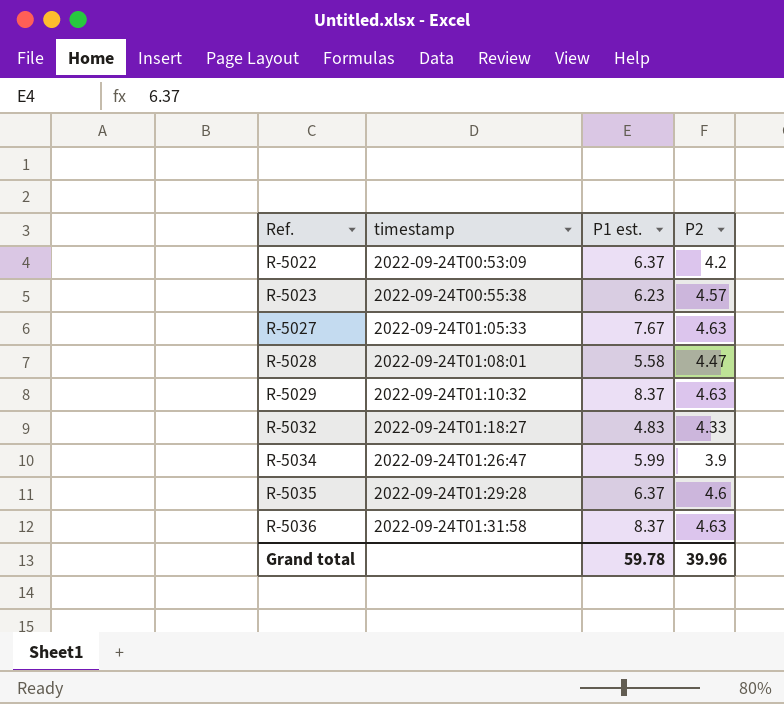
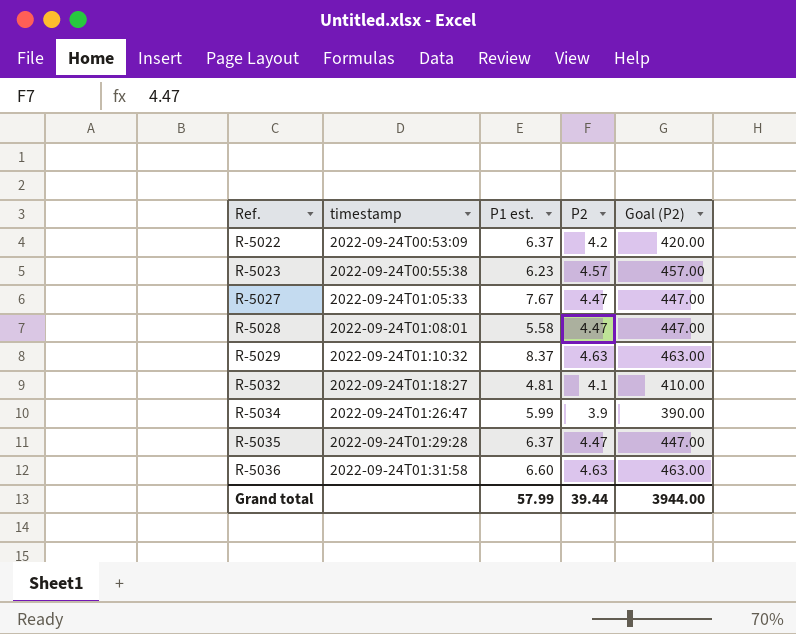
column Goal (P2) | formula: none -> [P2] * 100
R-5027 | P2: 4.63 -> 4.47
R-5032 | P1 est.: 4.83 -> 4.81
R-5032 | P2: 4.33 -> 4.1
R-5035 | P2: 4.6 -> 4.47
R-5036 | P1 est.: 8.37 -> 6.60
Grand total | P1 est.: 59.78 -> 57.99
Grand total | P2: 39.96 -> 39.44

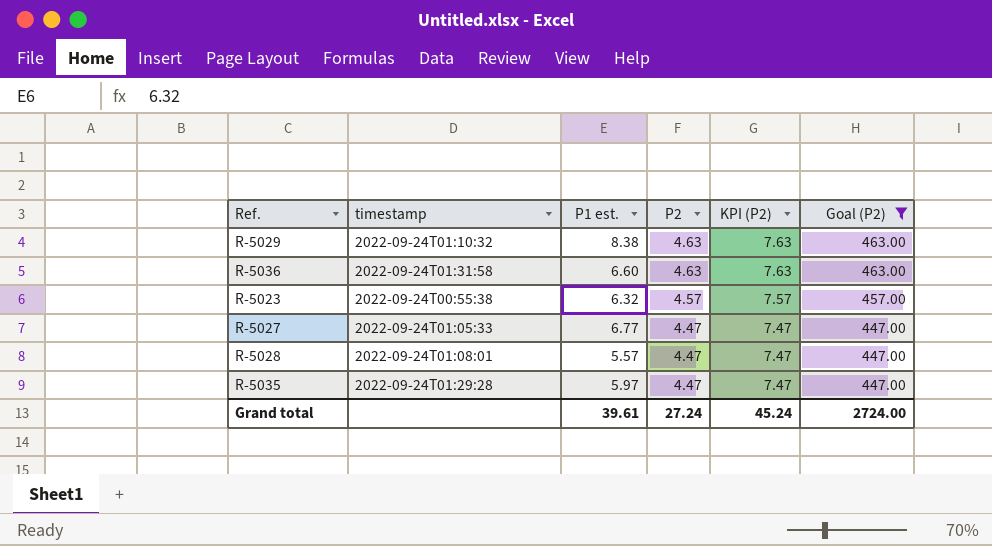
filter: none -> Goal (P2) >= 447.00
row order: Ref. ascending -> P2 descending
column KPI (P2) | formula: none -> [P2] + 3
R-5029 | P1 est.: 8.37 -> 8.38
R-5023 | P1 est.: 6.23 -> 6.32
R-5027 | P1 est.: 7.67 -> 6.77
R-5028 | P1 est.: 5.58 -> 5.57
R-5035 | P1 est.: 6.37 -> 5.97
Grand total | P1 est.: 57.99 -> 39.61
Grand total | P2: 39.44 -> 27.24
Grand total | Goal (P2): 3944.00 -> 2724.00

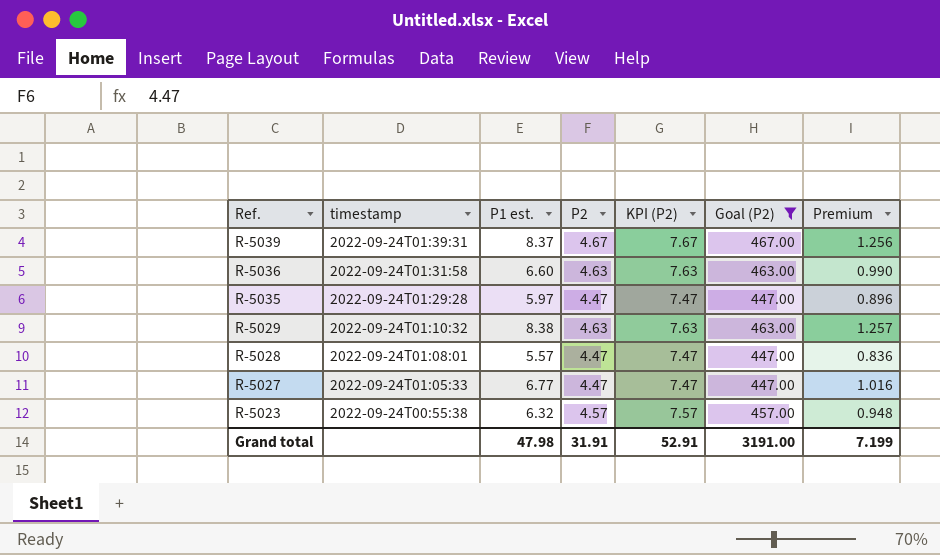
row order: P2 descending -> Ref. descending
column Premium | formula: none -> [P1 est.] * 0.15
row R-5039: none -> 2022-09-24T01:39:31 | 8.37 | 4.67 | 7.67 | 467.00 | 1.256
Grand total | P1 est.: 39.61 -> 47.98
Grand total | P2: 27.24 -> 31.91
Grand total | KPI (P2): 45.24 -> 52.91
Grand total | Goal (P2): 2724.00 -> 3191.00

